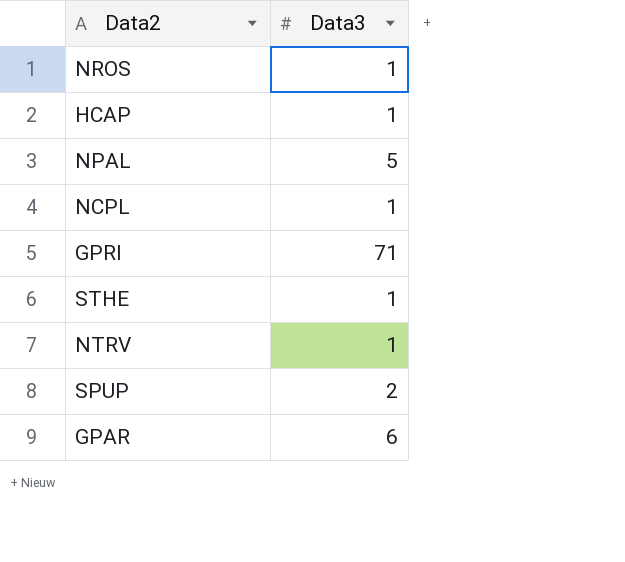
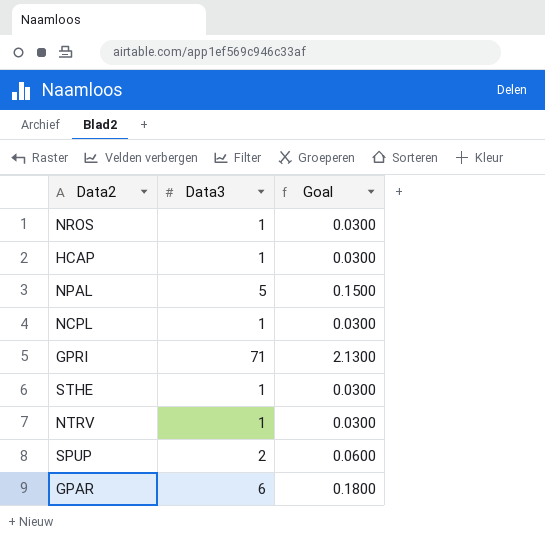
column Goal | formula: none -> [Data3] * 0.03

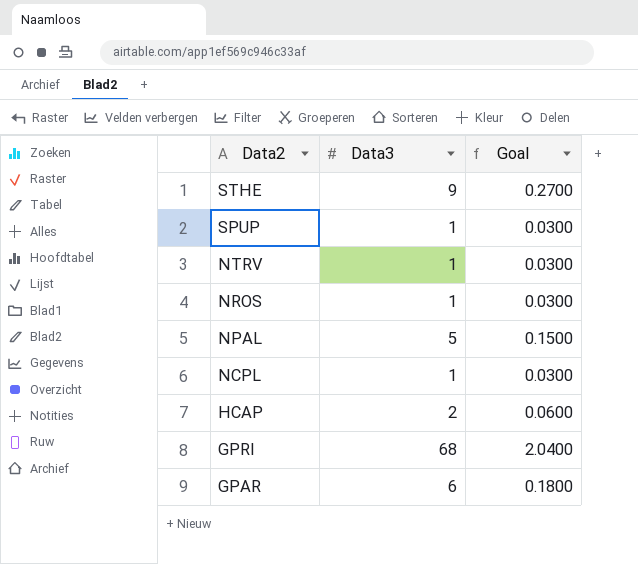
row order: none -> Data2 descending
STHE | Data3: 1 -> 9
STHE | Goal: 0.0300 -> 0.2700
SPUP | Data3: 2 -> 1
SPUP | Goal: 0.0600 -> 0.0300
HCAP | Data3: 1 -> 2
HCAP | Goal: 0.0300 -> 0.0600
GPRI | Data3: 71 -> 68
GPRI | Goal: 2.1300 -> 2.0400

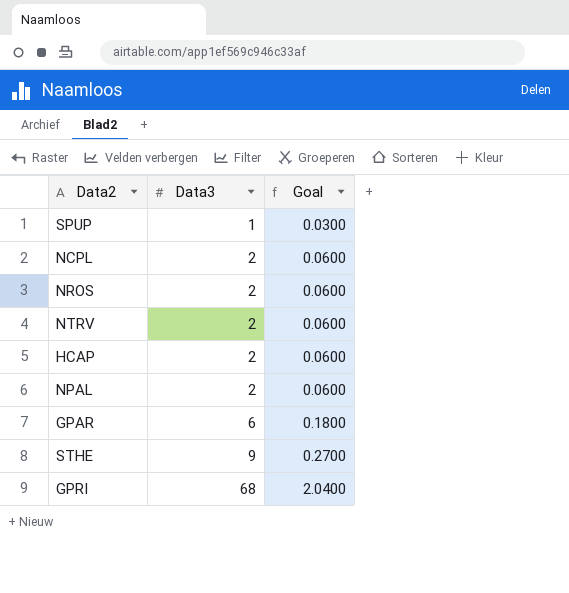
row order: Data2 descending -> Data3 ascending
NCPL | Data3: 1 -> 2
NCPL | Goal: 0.0300 -> 0.0600
NROS | Data3: 1 -> 2
NROS | Goal: 0.0300 -> 0.0600
NTRV | Data3: 1 -> 2
NTRV | Goal: 0.0300 -> 0.0600
NPAL | Data3: 5 -> 2
NPAL | Goal: 0.1500 -> 0.0600

